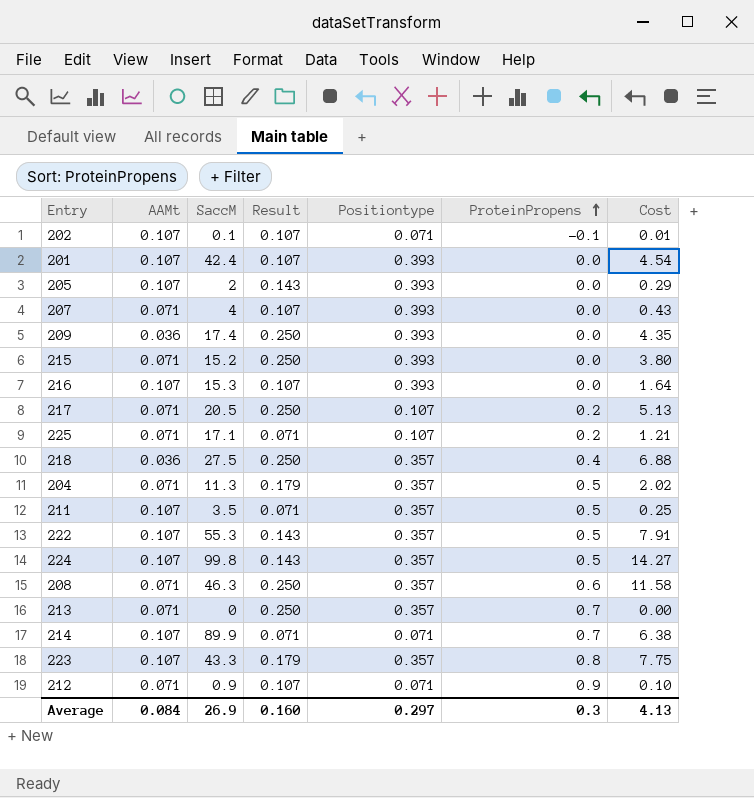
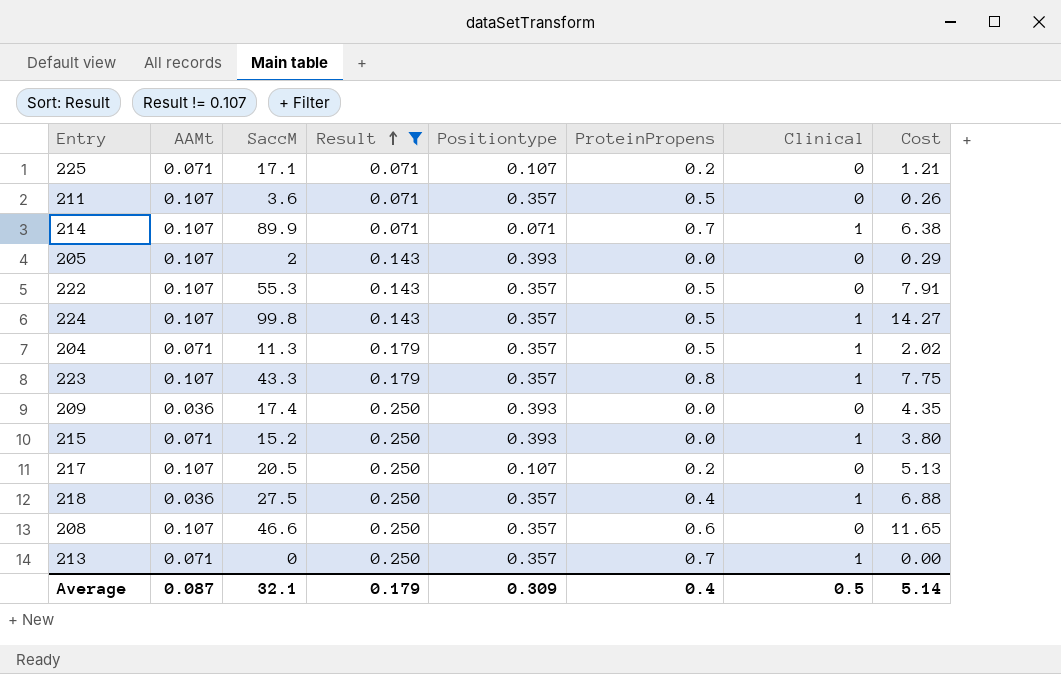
filter: none -> Result != 0.107
row order: ProteinPropens ascending -> Result ascending
column Clinical | position: none -> 7
211 | SaccM: 3.5 -> 3.6
211 | Cost: 0.25 -> 0.26
217 | AAMt: 0.071 -> 0.107
208 | AAMt: 0.071 -> 0.107
208 | SaccM: 46.3 -> 46.6
208 | Cost: 11.58 -> 11.65
Average | AAMt: 0.084 -> 0.087
Average | SaccM: 26.9 -> 32.1
Average | Result: 0.160 -> 0.179
Average | Positiontype: 0.297 -> 0.309
Average | ProteinPropens: 0.3 -> 0.4
Average | Cost: 4.13 -> 5.14

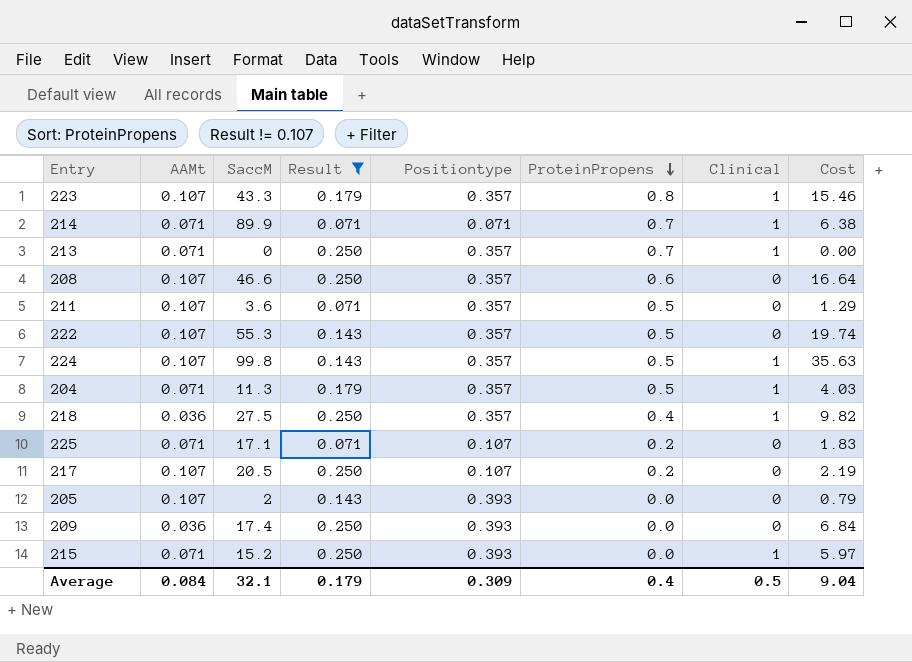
row order: Result ascending -> ProteinPropens descending
column Cost | formula: [SaccM] * [Result] -> [SaccM] * [Positiontype]
214 | AAMt: 0.107 -> 0.071
Average | AAMt: 0.087 -> 0.084
Average | Cost: 5.14 -> 9.04

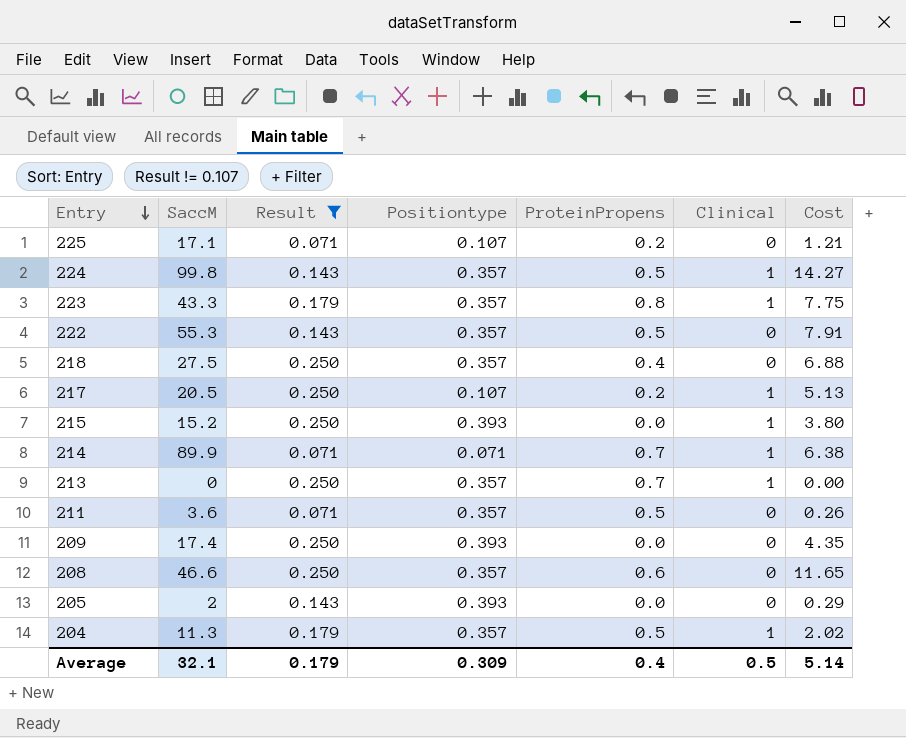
row order: ProteinPropens descending -> Entry descending
column AAMt | position: 2 -> none
column Cost | formula: [SaccM] * [Positiontype] -> [SaccM] * [Result]
218 | Clinical: 1 -> 0
217 | Clinical: 0 -> 1
Average | Cost: 9.04 -> 5.14

